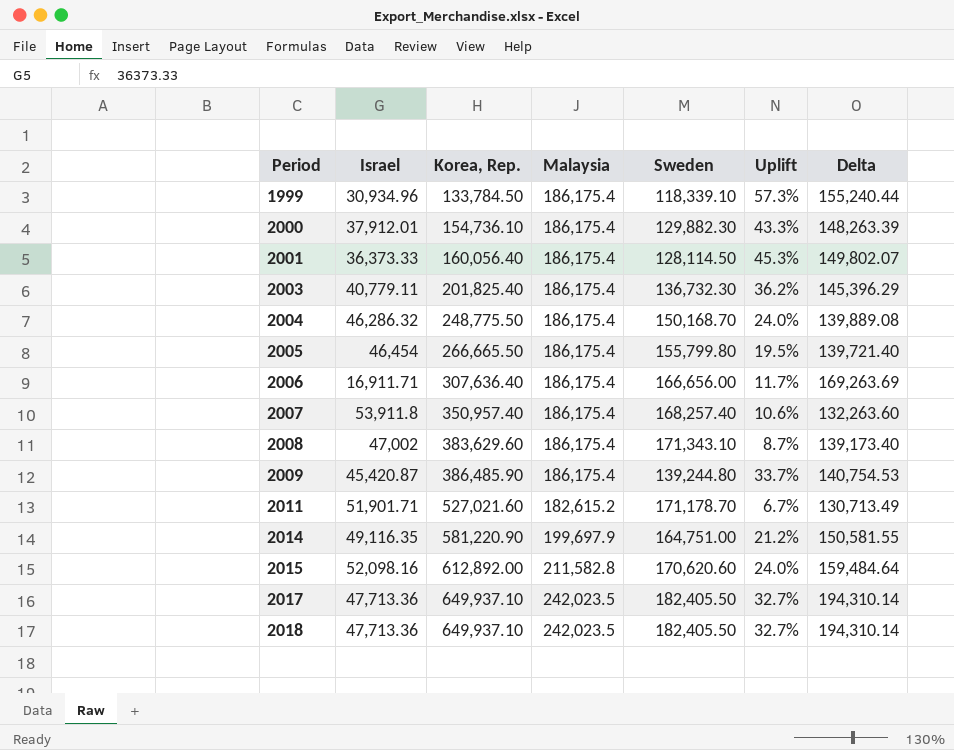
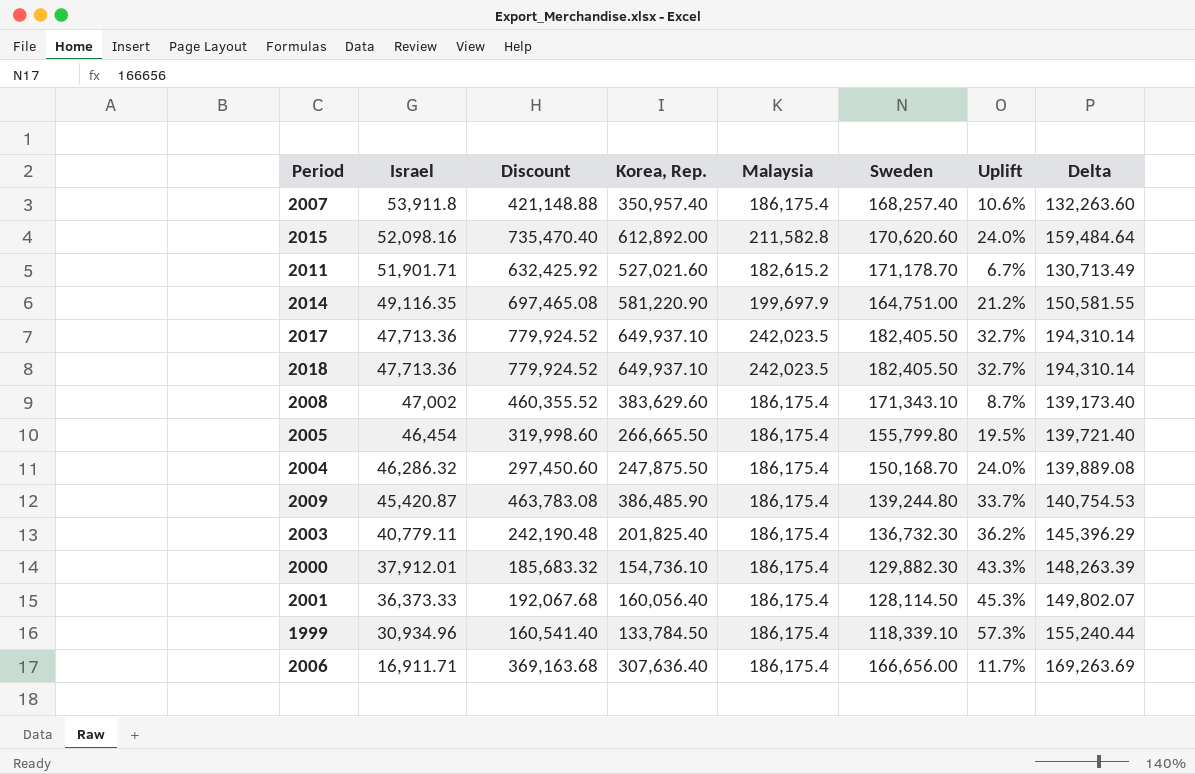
row order: Period ascending -> Israel descending
column Discount | formula: none -> [Korea, Rep.] * 1.2
2004 | Korea, Rep.: 248,775.50 -> 247,875.50

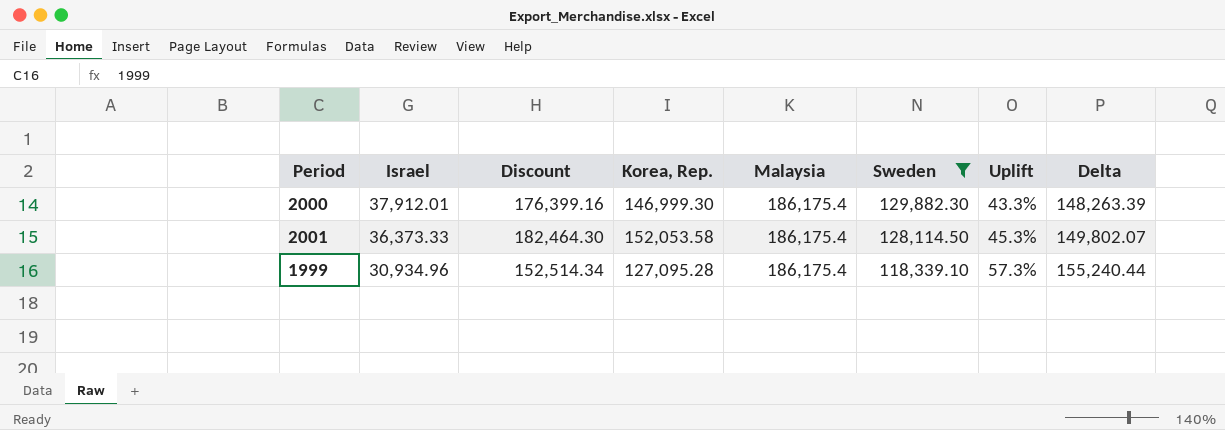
filter: none -> Sweden <= 129,882.30
2000 | Discount: 185,683.32 -> 176,399.16
2000 | Korea, Rep.: 154,736.10 -> 146,999.30
2001 | Discount: 192,067.68 -> 182,464.30
2001 | Korea, Rep.: 160,056.40 -> 152,053.58
1999 | Discount: 160,541.40 -> 152,514.34
1999 | Korea, Rep.: 133,784.50 -> 127,095.28

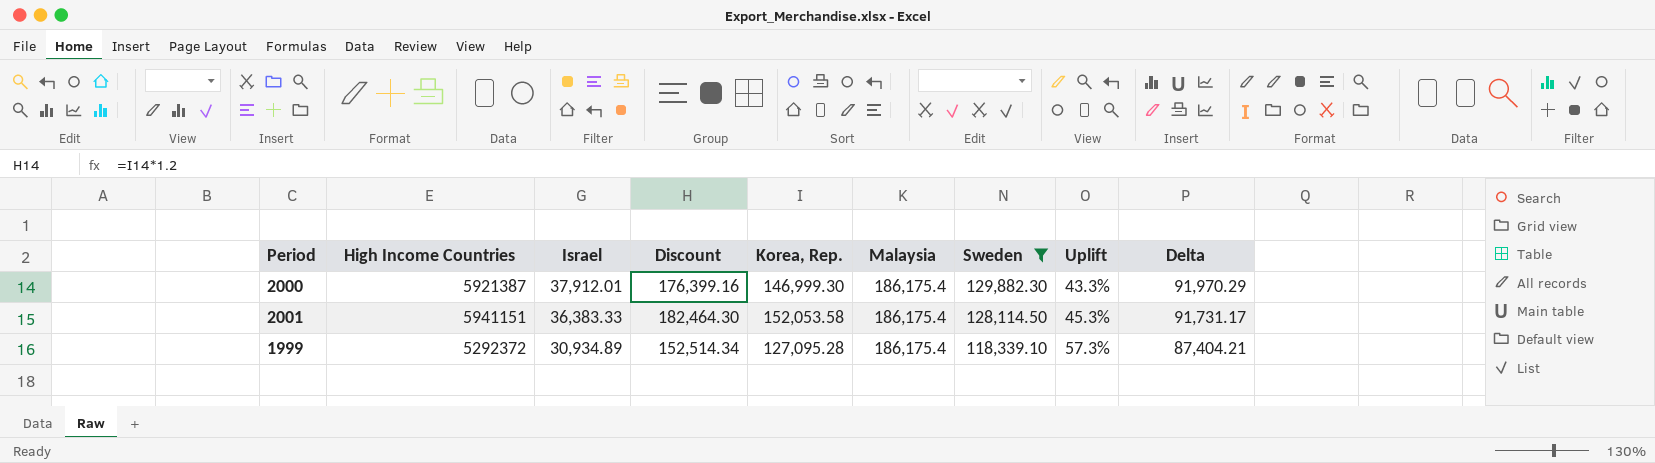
column High Income Countries | position: none -> 2
column Delta | formula: [Malaysia] - [Israel] -> [Sweden] - [Israel]
2001 | Israel: 36,373.33 -> 36,383.33
1999 | Israel: 30,934.96 -> 30,934.89

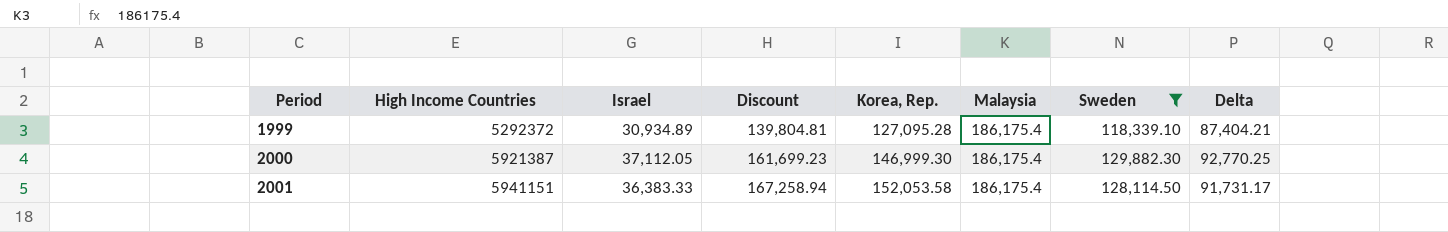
row order: Israel descending -> Period ascending
column Uplift | formula: ([Malaysia] - [Sweden]) / [Sweden] -> none
column Discount | formula: [Korea, Rep.] * 1.2 -> [Korea, Rep.] * 1.1
2000 | Israel: 37,912.01 -> 37,112.05
2000 | Delta: 91,970.29 -> 92,770.25

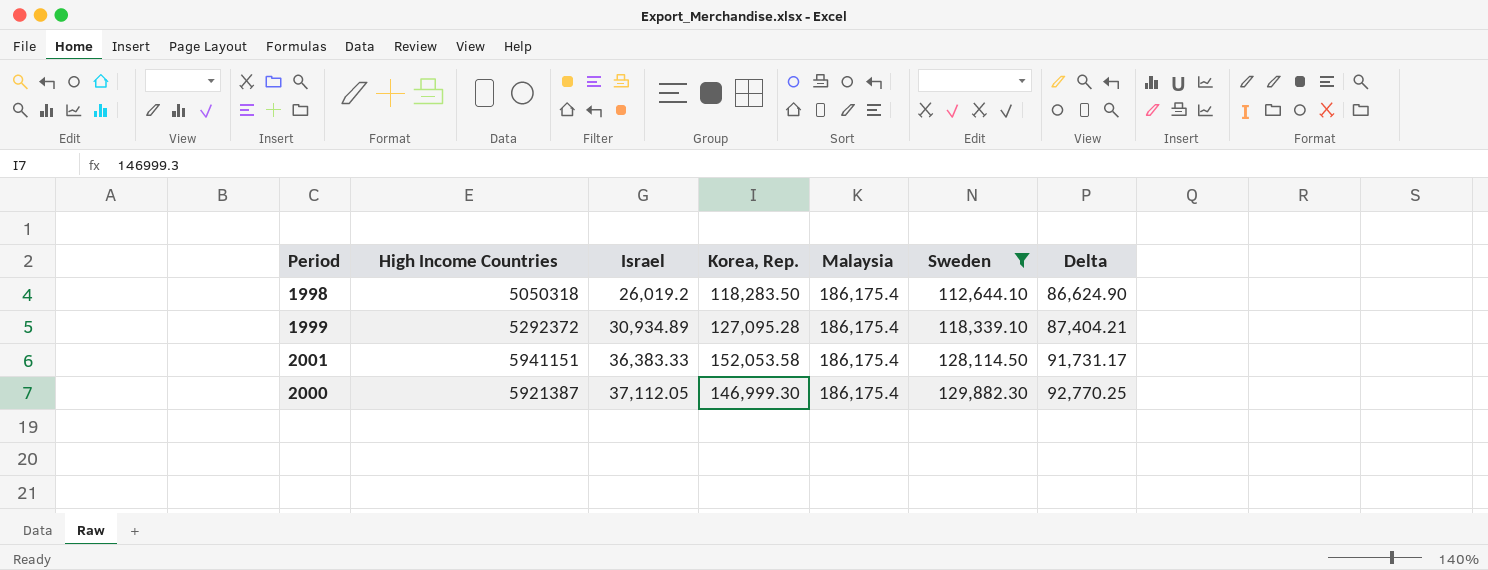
row order: Period ascending -> Israel ascending
column Discount | formula: [Korea, Rep.] * 1.1 -> none
row 1998: none -> 5050318 | 26,019.2 | 118,283.50 | 186,175.4 | 112,644.10 | 86,624.90

